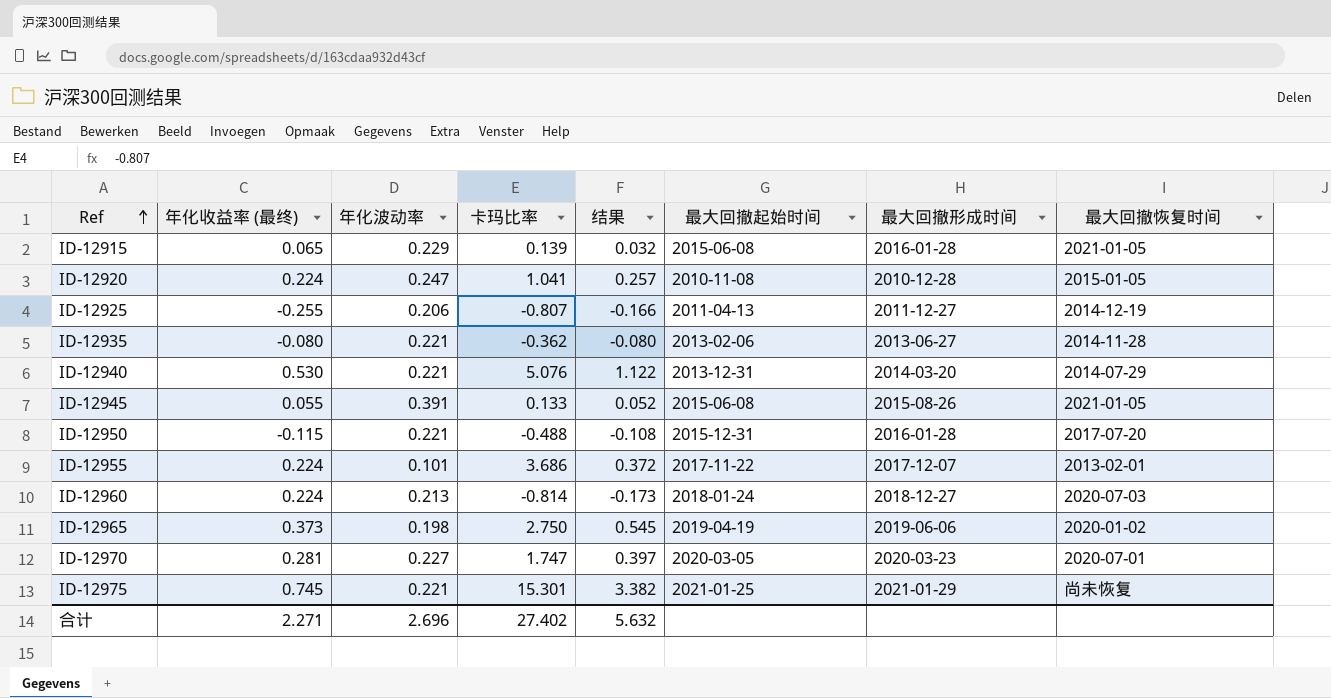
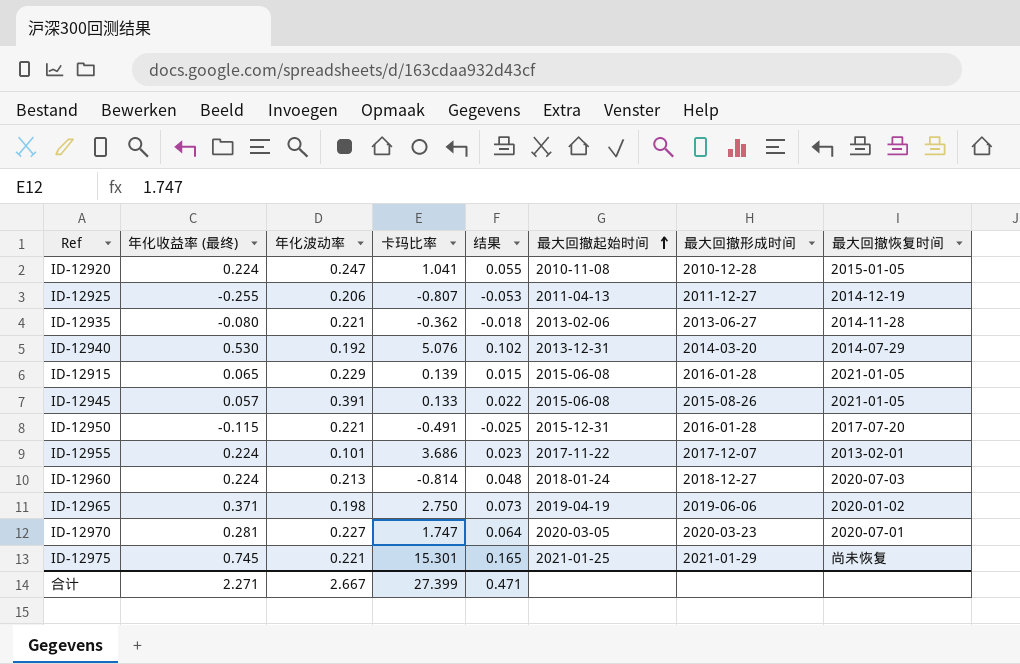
row order: Ref ascending -> 最大回撤起始时间 ascending
column 结果 | formula: [年化波动率] * [卡玛比率] -> [年化收益率 (最终)] * [年化波动率]
ID-12940 | 年化波动率: 0.221 -> 0.192
ID-12945 | 年化收益率 (最终): 0.055 -> 0.057
ID-12950 | 卡玛比率: -0.488 -> -0.491
ID-12965 | 年化收益率 (最终): 0.373 -> 0.371
合计 | 年化波动率: 2.696 -> 2.667
合计 | 卡玛比率: 27.402 -> 27.399
合计 | 结果: 5.632 -> 0.471

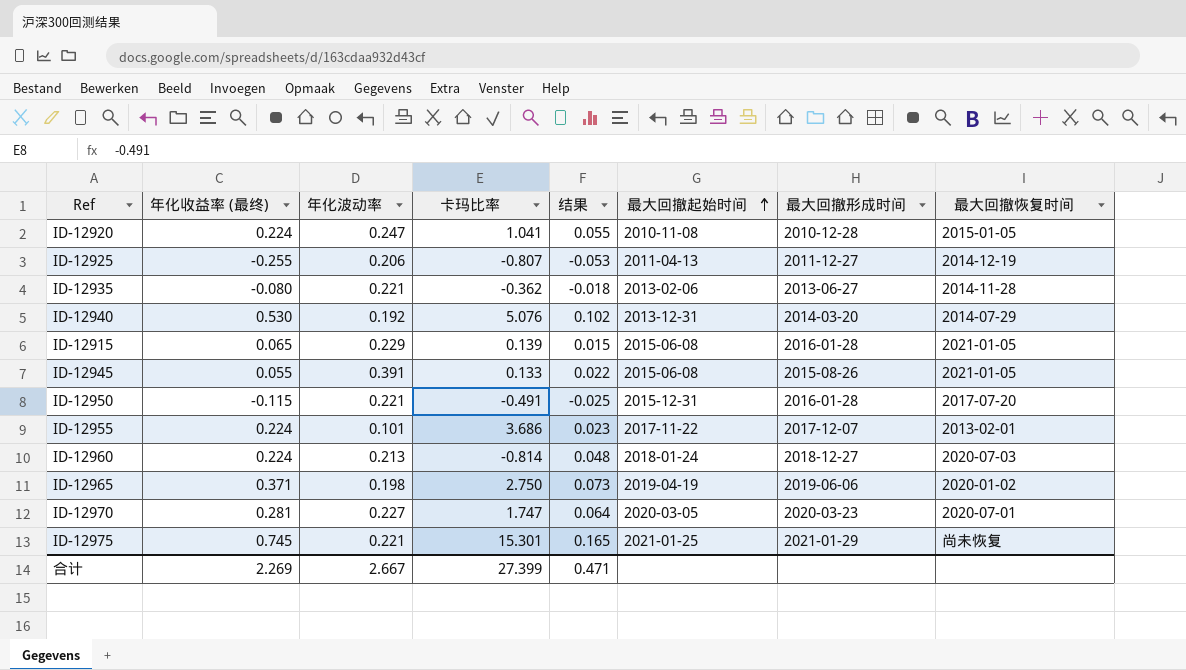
ID-12945 | 年化收益率 (最终): 0.057 -> 0.055
合计 | 年化收益率 (最终): 2.271 -> 2.269

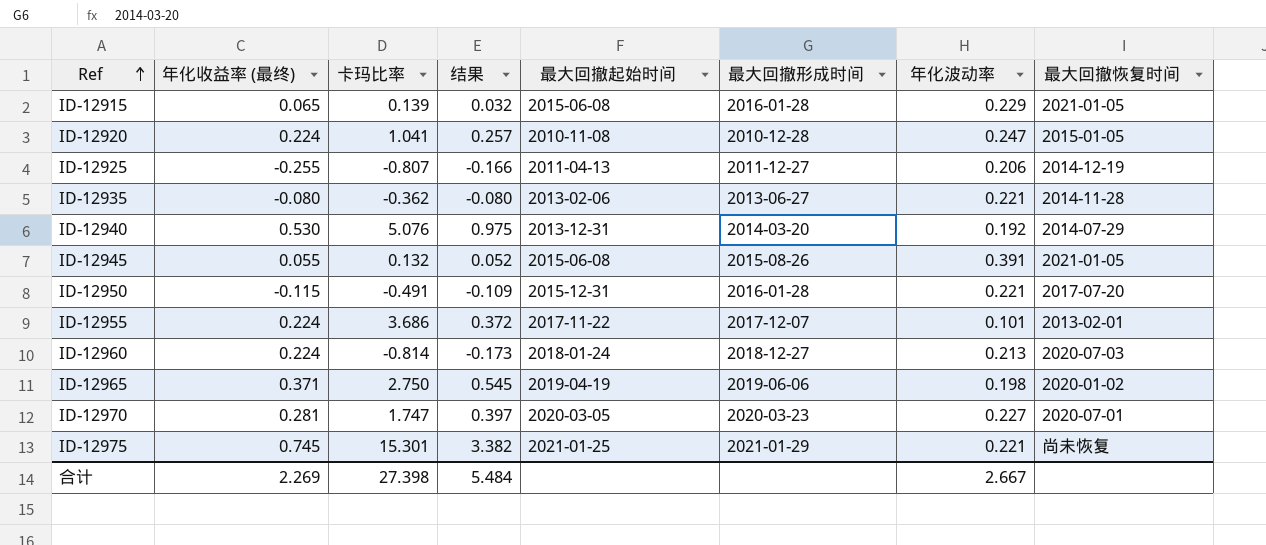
row order: 最大回撤起始时间 ascending -> Ref ascending
column 结果 | formula: [年化收益率 (最终)] * [年化波动率] -> [卡玛比率] * [年化波动率]
column 年化波动率 | position: 3 -> 7
ID-12945 | 卡玛比率: 0.133 -> 0.132
合计 | 卡玛比率: 27.399 -> 27.398
合计 | 结果: 0.471 -> 5.484

